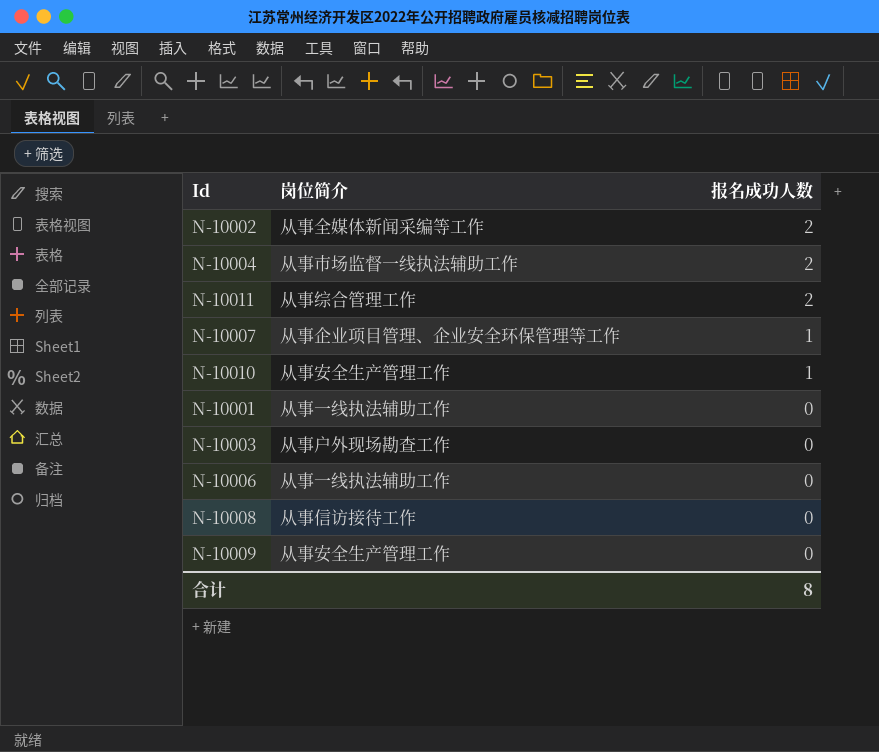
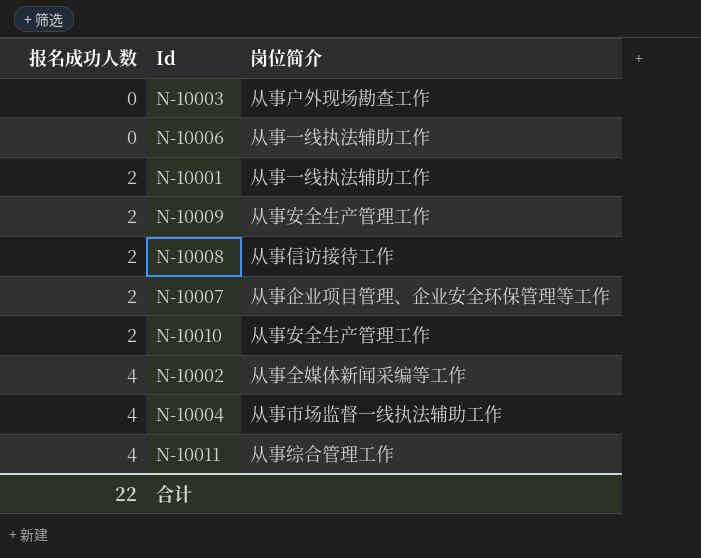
row order: 报名成功人数 descending -> 报名成功人数 ascending
column 报名成功人数 | position: 3 -> 1
N-10001 | 报名成功人数: 0 -> 2
N-10009 | 报名成功人数: 0 -> 2
N-10008 | 报名成功人数: 0 -> 2
N-10007 | 报名成功人数: 1 -> 2
N-10010 | 报名成功人数: 1 -> 2
N-10002 | 报名成功人数: 2 -> 4
N-10004 | 报名成功人数: 2 -> 4
N-10011 | 报名成功人数: 2 -> 4
合计 | 报名成功人数: 8 -> 22

